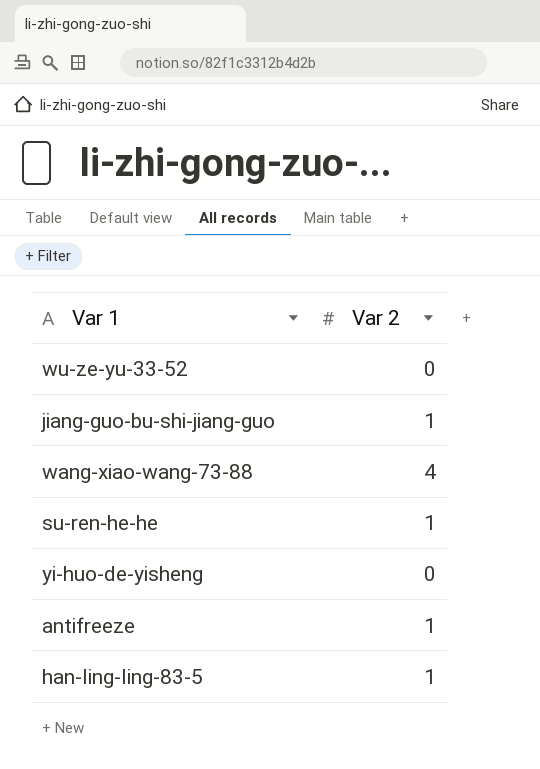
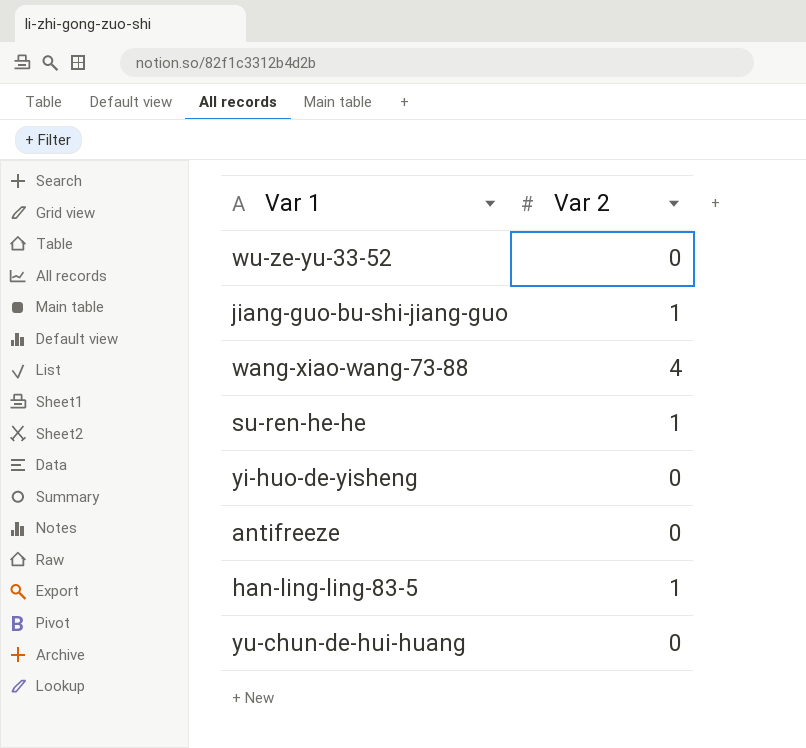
antifreeze | Var 2: 1 -> 0
row yu-chun-de-hui-huang: none -> 0

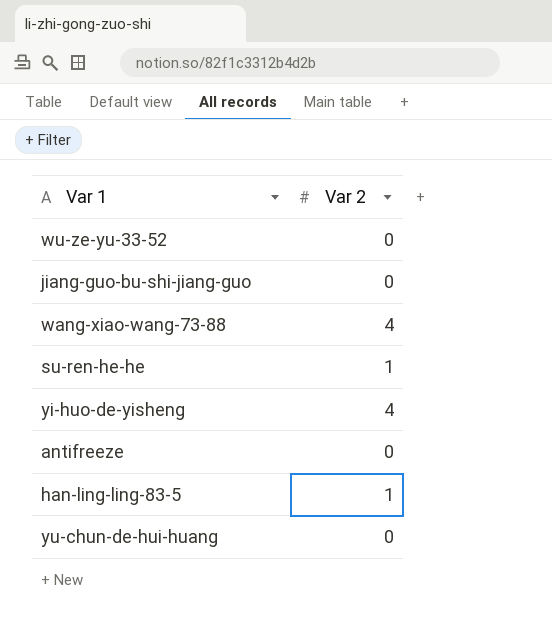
jiang-guo-bu-shi-jiang-guo | Var 2: 1 -> 0
yi-huo-de-yisheng | Var 2: 0 -> 4

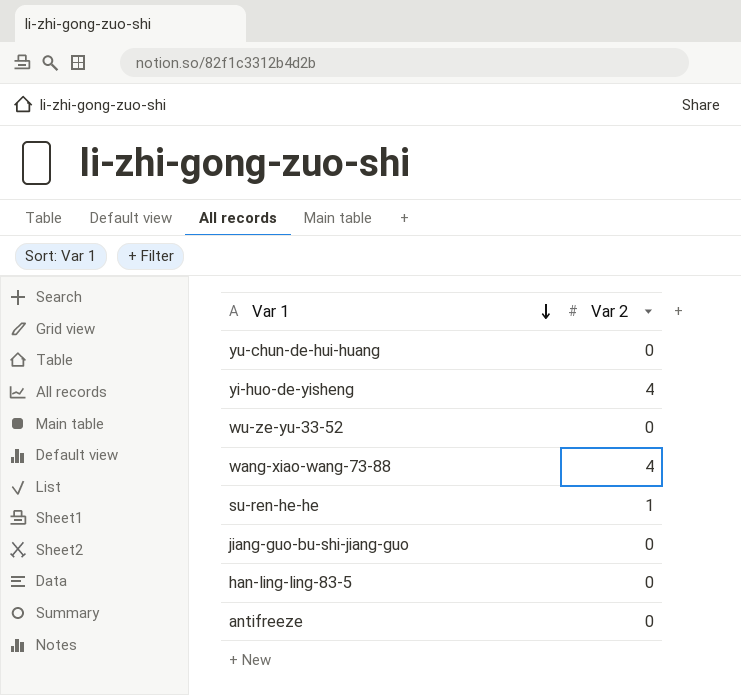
row order: none -> Var 1 descending
han-ling-ling-83-5 | Var 2: 1 -> 0

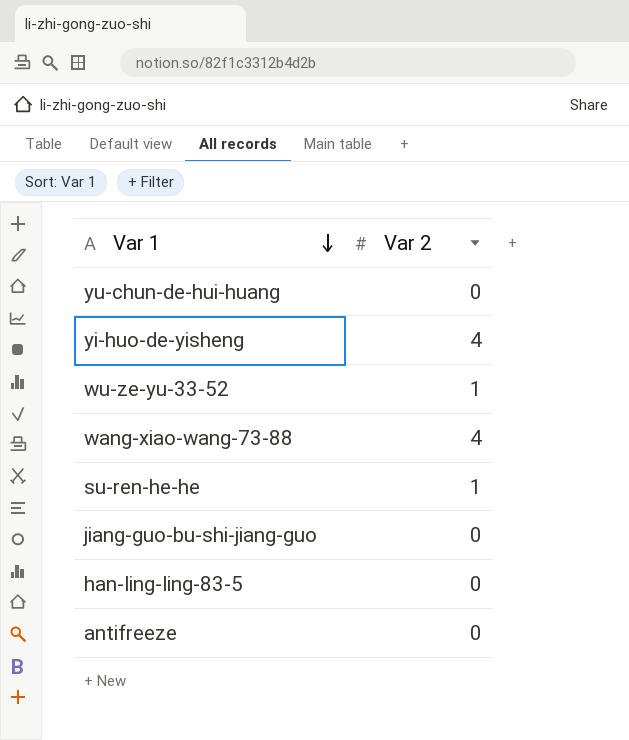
wu-ze-yu-33-52 | Var 2: 0 -> 1

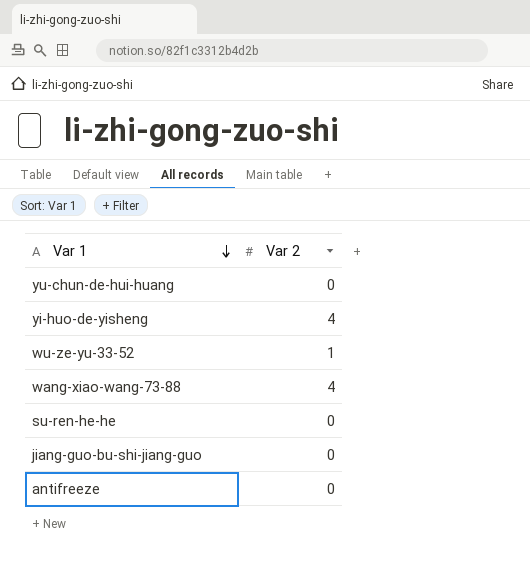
row han-ling-ling-83-5: 0 -> none
su-ren-he-he | Var 2: 1 -> 0

